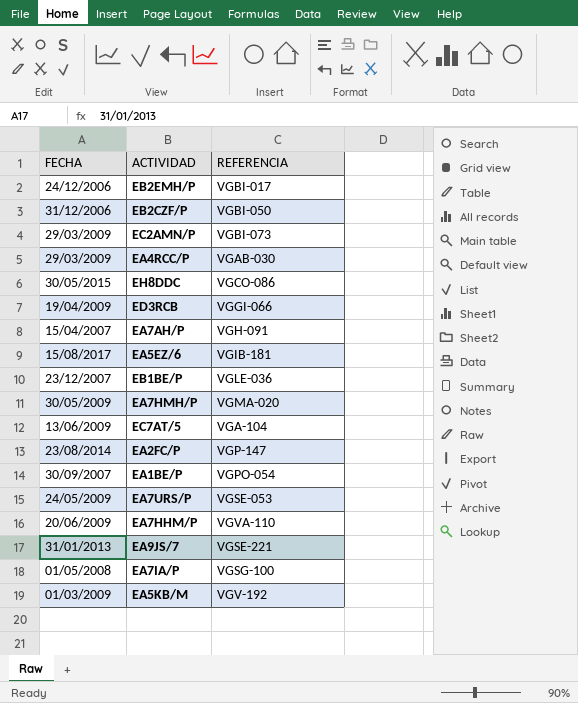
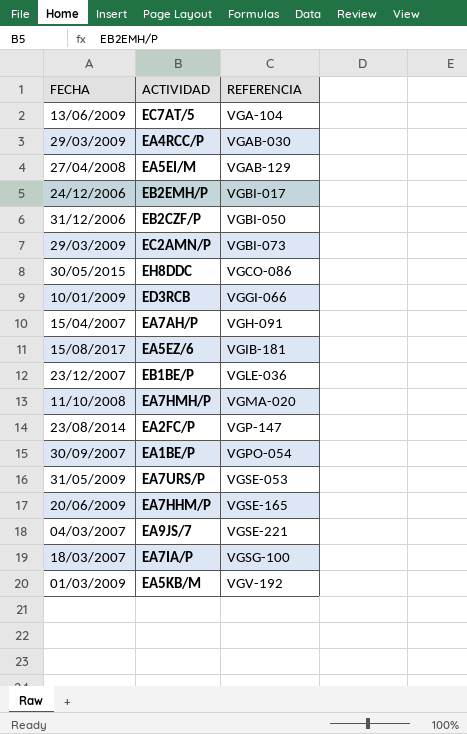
row order: none -> REFERENCIA ascending
row EA5EI/M: none -> 27/04/2008 | VGAB-129
ED3RCB | FECHA: 19/04/2009 -> 10/01/2009
EA7HMH/P | FECHA: 30/05/2009 -> 11/10/2008
EA7URS/P | FECHA: 24/05/2009 -> 31/05/2009
EA7HHM/P | REFERENCIA: VGVA-110 -> VGSE-165
EA9JS/7 | FECHA: 31/01/2013 -> 04/03/2007
EA7IA/P | FECHA: 01/05/2008 -> 18/03/2007

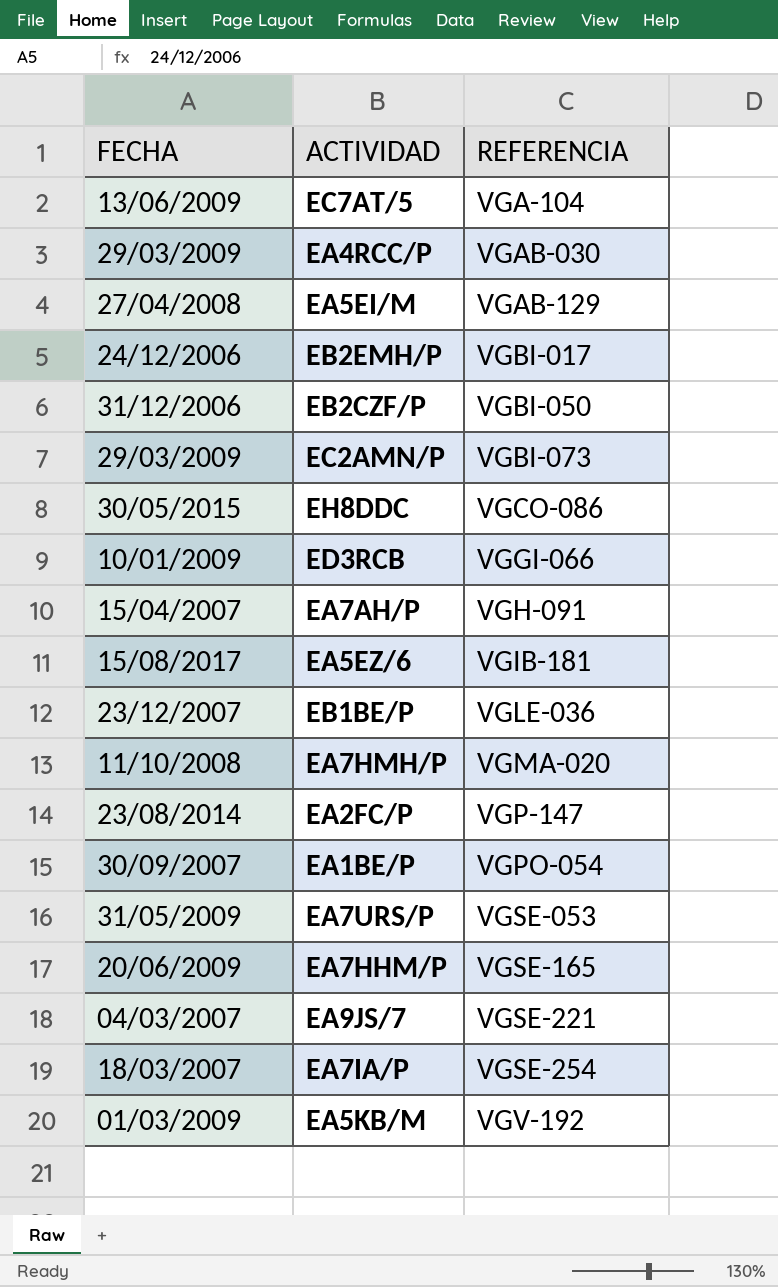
EA7IA/P | REFERENCIA: VGSG-100 -> VGSE-254

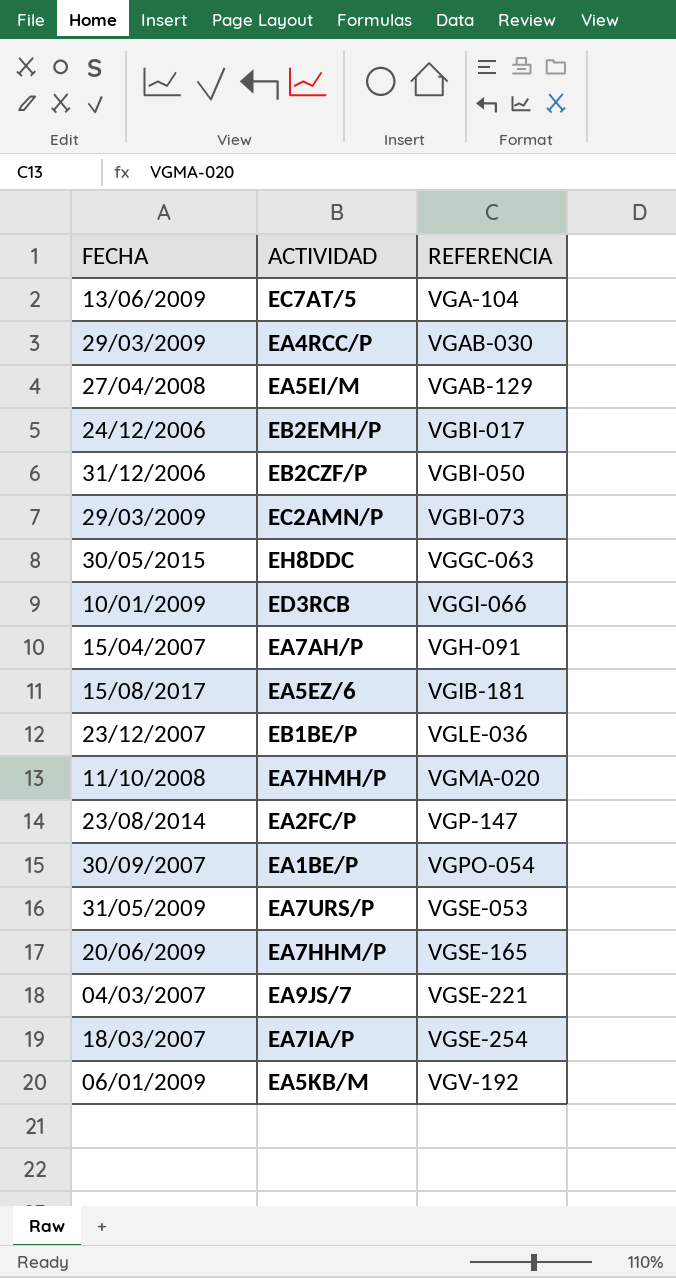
EH8DDC | REFERENCIA: VGCO-086 -> VGGC-063
EA5KB/M | FECHA: 01/03/2009 -> 06/01/2009

